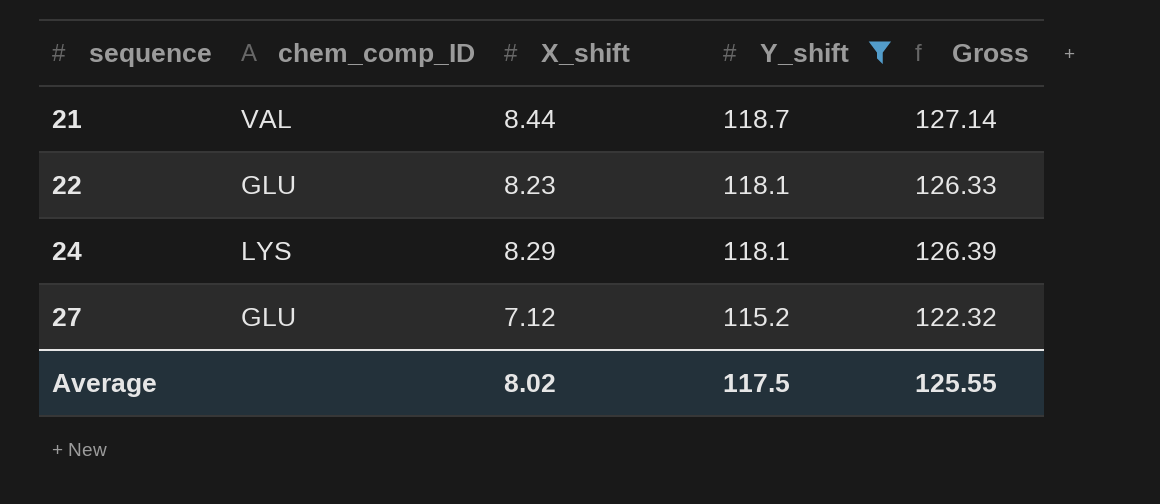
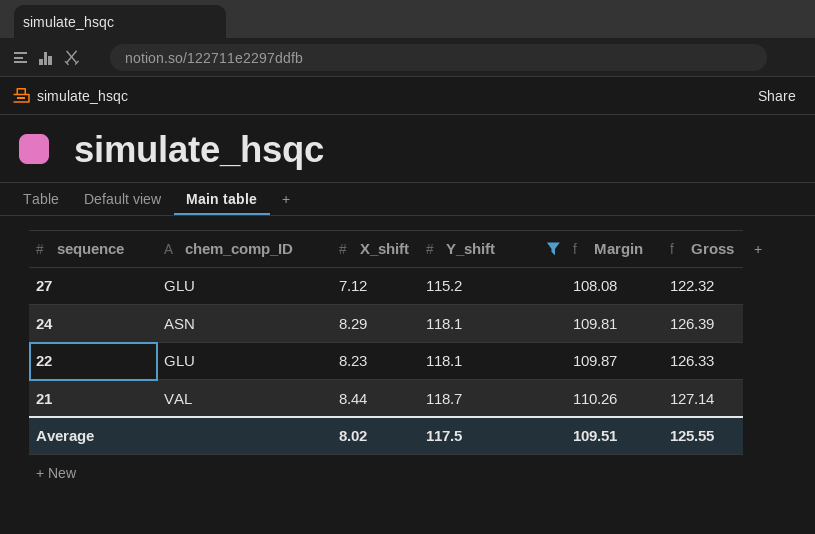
row order: sequence ascending -> sequence descending
column Margin | formula: none -> [Y_shift] - [X_shift]
24 | chem_comp_ID: LYS -> ASN

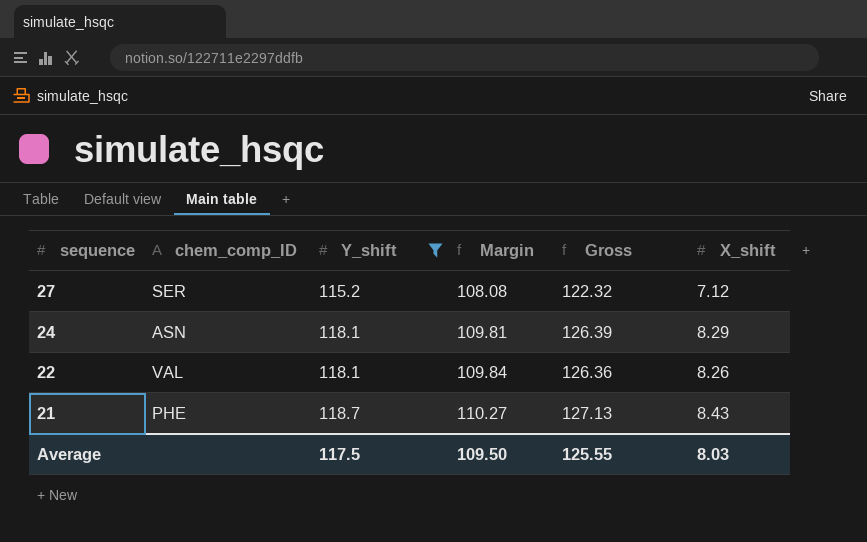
column X_shift | position: 3 -> 6
27 | chem_comp_ID: GLU -> SER
22 | chem_comp_ID: GLU -> VAL
22 | Margin: 109.87 -> 109.84
22 | Gross: 126.33 -> 126.36
22 | X_shift: 8.23 -> 8.26
21 | chem_comp_ID: VAL -> PHE
21 | Margin: 110.26 -> 110.27
21 | Gross: 127.14 -> 127.13
21 | X_shift: 8.44 -> 8.43
Average | Margin: 109.51 -> 109.50
Average | X_shift: 8.02 -> 8.03

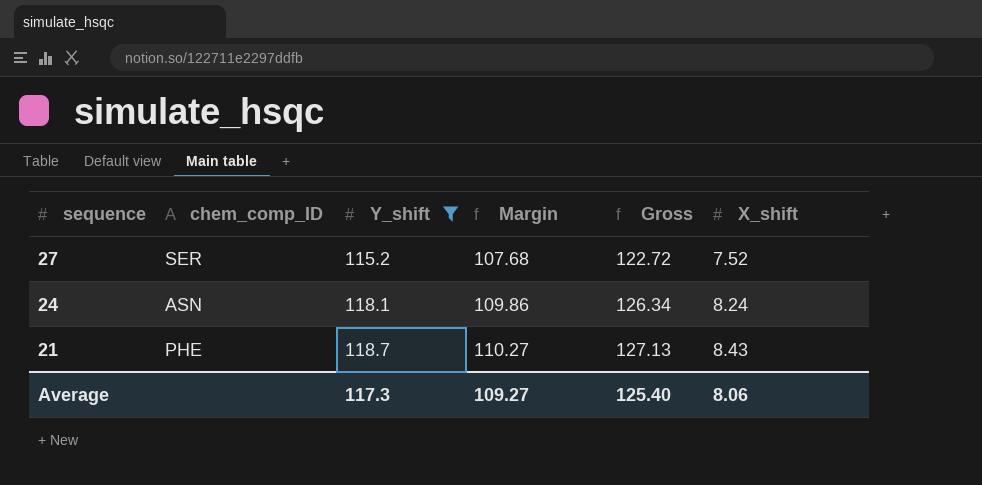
row 22: VAL | 118.1 | 109.84 | 126.36 | 8.26 -> none
27 | Margin: 108.08 -> 107.68
27 | Gross: 122.32 -> 122.72
27 | X_shift: 7.12 -> 7.52
24 | Margin: 109.81 -> 109.86
24 | Gross: 126.39 -> 126.34
24 | X_shift: 8.29 -> 8.24
Average | Y_shift: 117.5 -> 117.3
Average | Margin: 109.50 -> 109.27
Average | Gross: 125.55 -> 125.40
Average | X_shift: 8.03 -> 8.06

